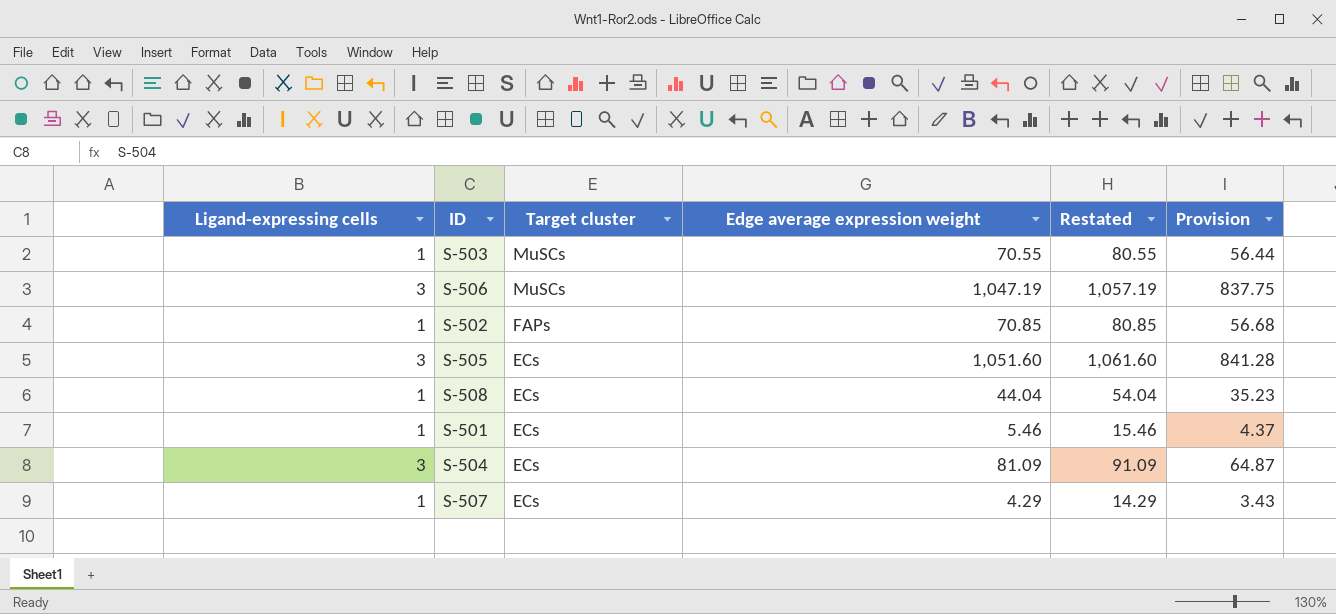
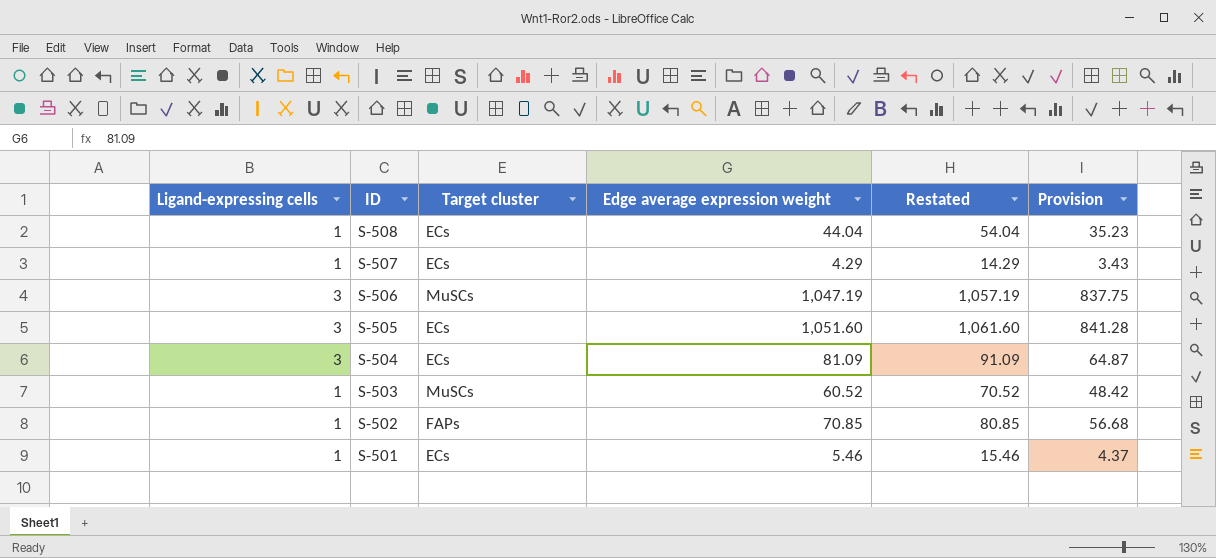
row order: Target cluster descending -> ID descending
S-503 | Edge average expression weight: 70.55 -> 60.52
S-503 | Restated: 80.55 -> 70.52
S-503 | Provision: 56.44 -> 48.42

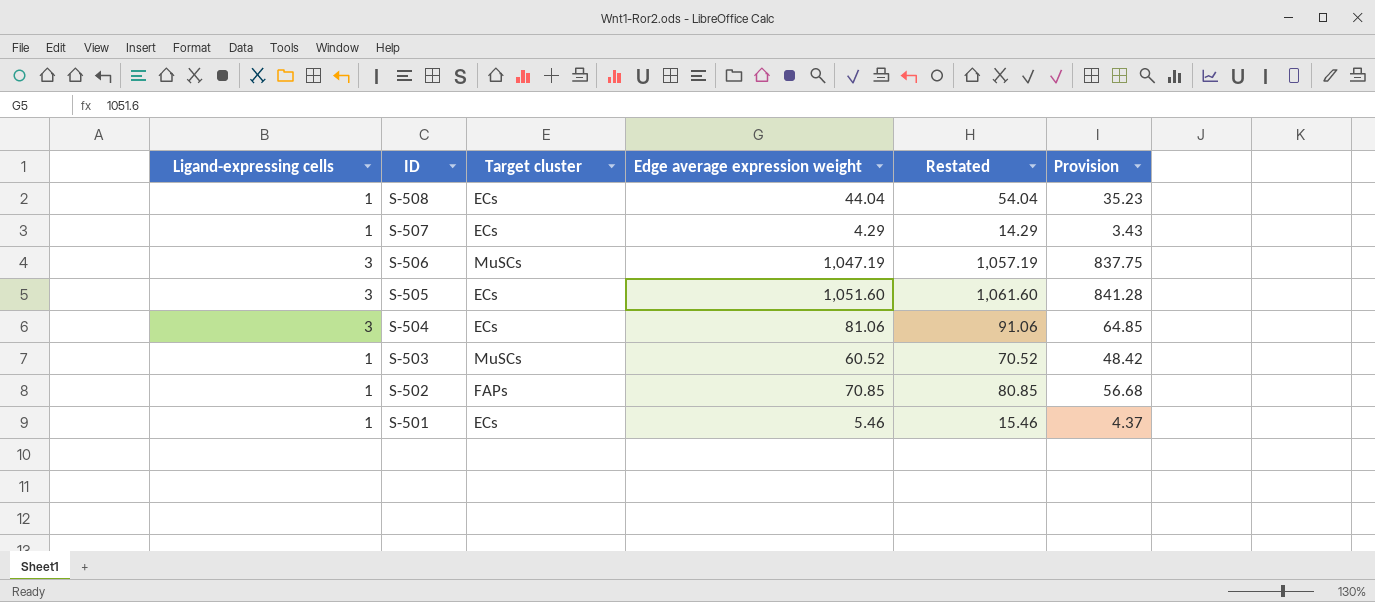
S-504 | Edge average expression weight: 81.09 -> 81.06
S-504 | Restated: 91.09 -> 91.06
S-504 | Provision: 64.87 -> 64.85

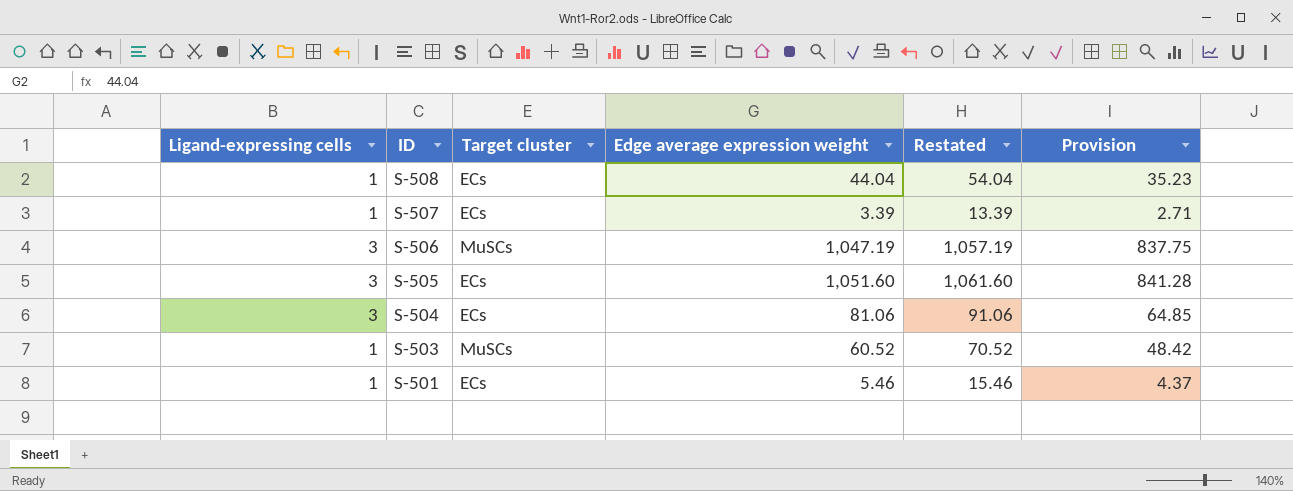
row S-502: 1 | FAPs | 70.85 | 80.85 | 56.68 -> none
S-507 | Edge average expression weight: 4.29 -> 3.39
S-507 | Restated: 14.29 -> 13.39
S-507 | Provision: 3.43 -> 2.71

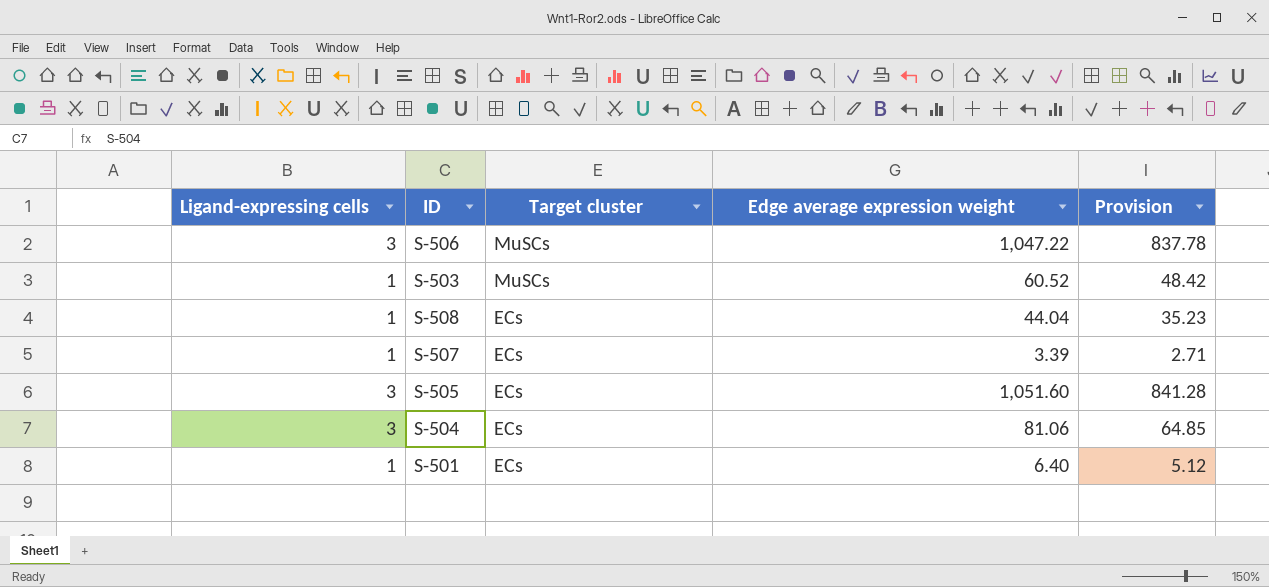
row order: ID descending -> Target cluster descending
column Restated | formula: [Edge average expression weight] + 10 -> none
S-506 | Edge average expression weight: 1,047.19 -> 1,047.22
S-506 | Provision: 837.75 -> 837.78
S-501 | Edge average expression weight: 5.46 -> 6.40
S-501 | Provision: 4.37 -> 5.12

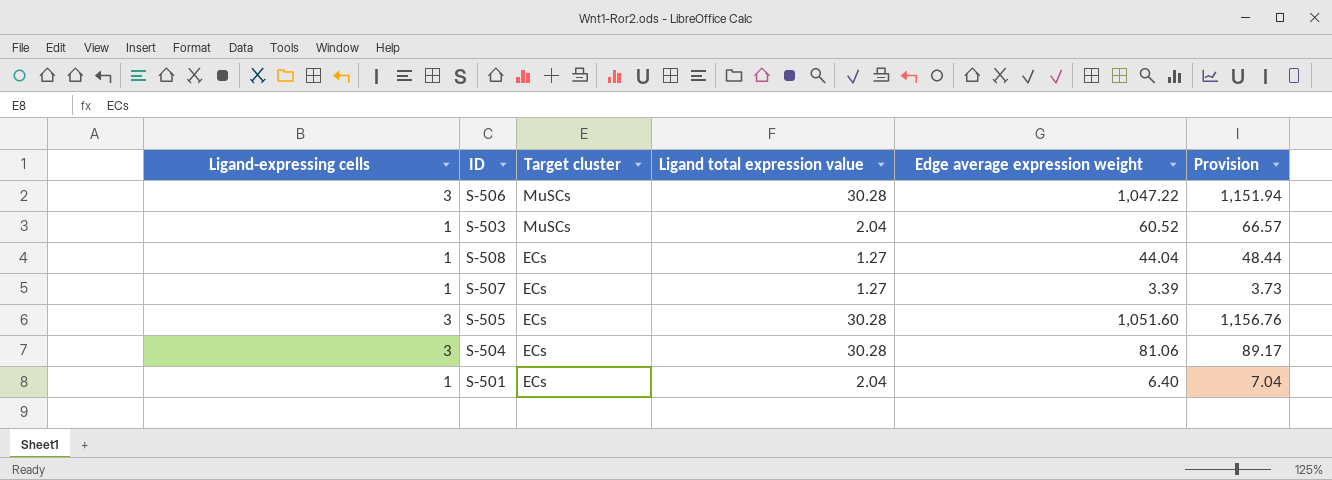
column Ligand total expression value | position: none -> 4
column Provision | formula: [Edge average expression weight] * 0.8 -> [Edge average expression weight] * 1.1

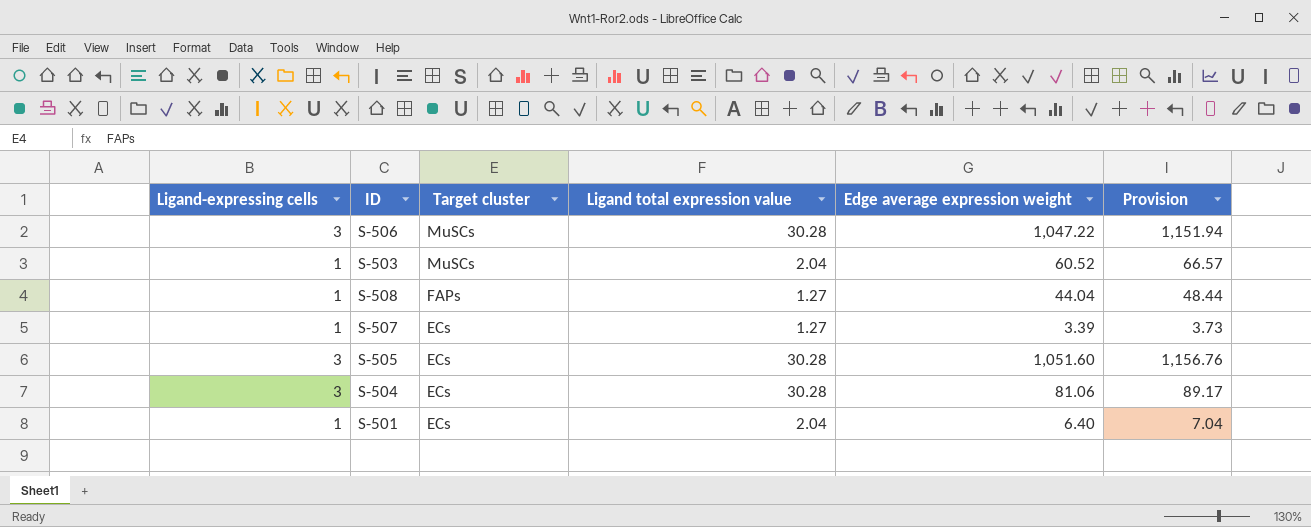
S-508 | Target cluster: ECs -> FAPs

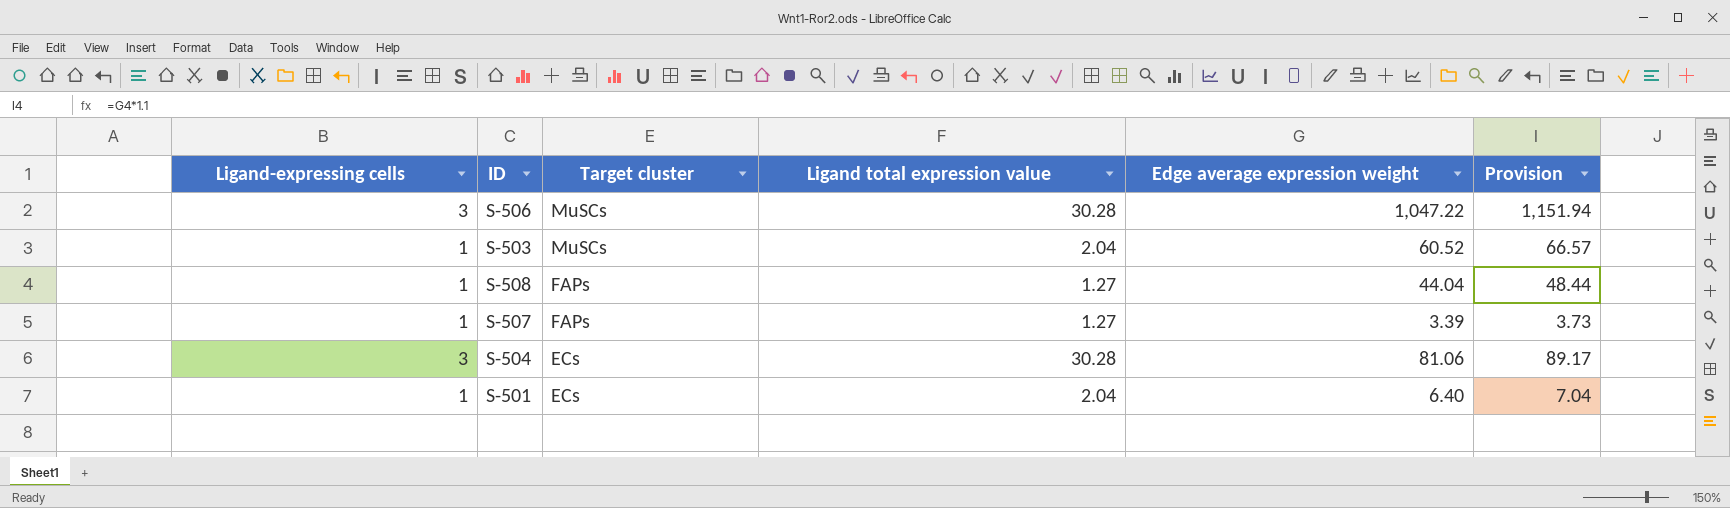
row S-505: 3 | ECs | 30.28 | 1,051.60 | 1,156.76 -> none
S-507 | Target cluster: ECs -> FAPs

